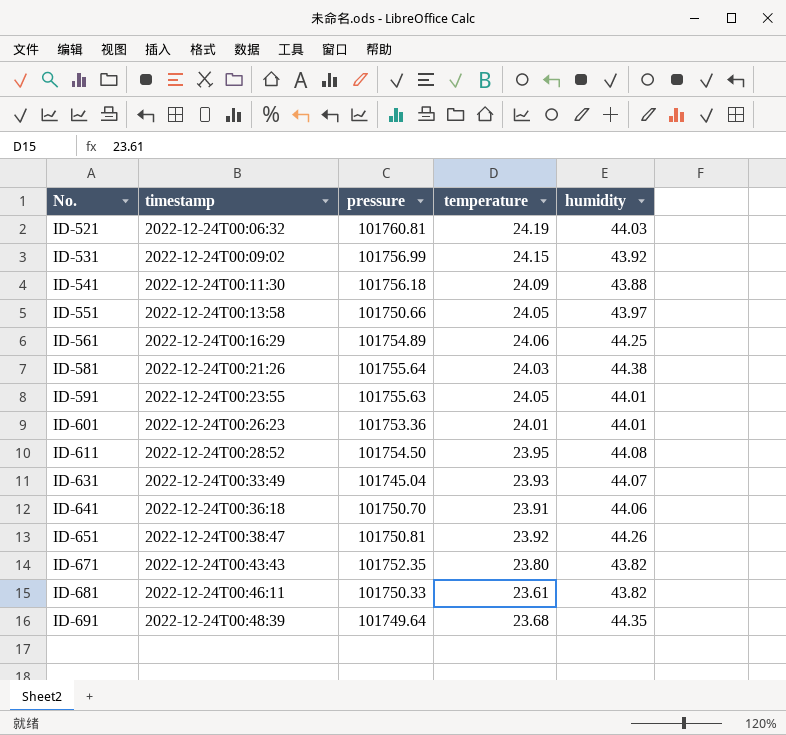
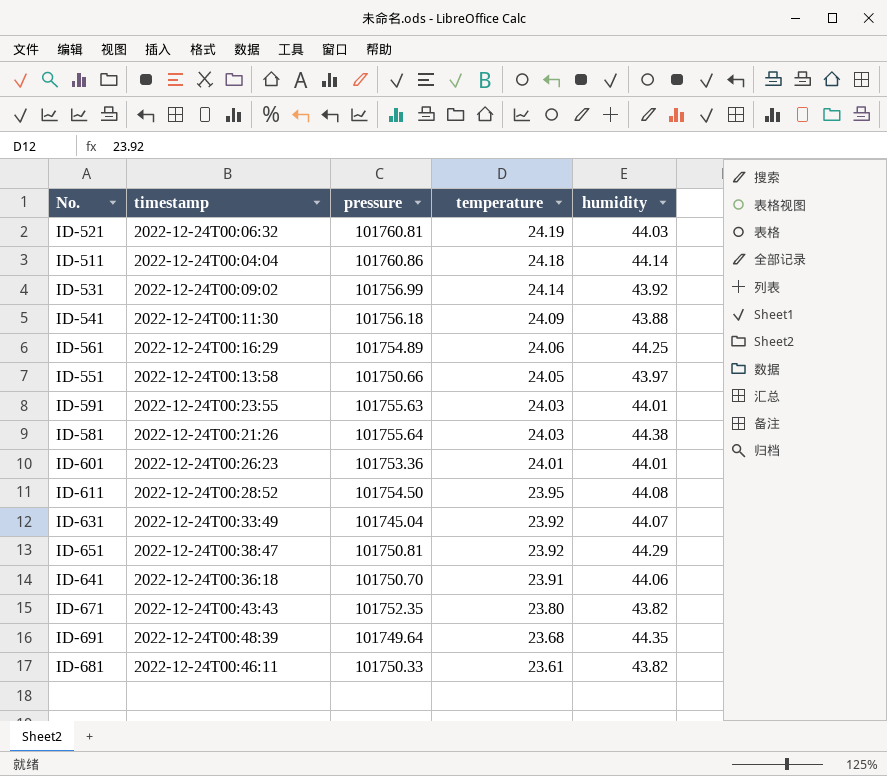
row order: No. ascending -> temperature descending
row ID-511: none -> 2022-12-24T00:04:04 | 101760.86 | 24.18 | 44.14
ID-531 | temperature: 24.15 -> 24.14
ID-591 | temperature: 24.05 -> 24.03
ID-631 | temperature: 23.93 -> 23.92
ID-651 | humidity: 44.26 -> 44.29

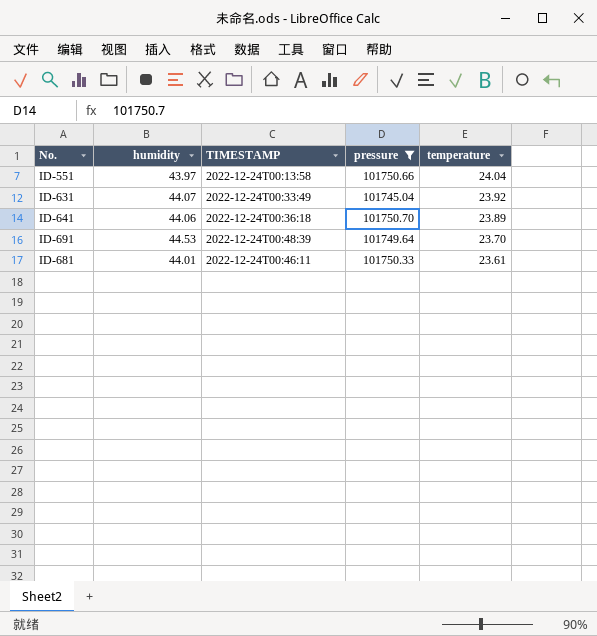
filter: none -> pressure <= 101750.70
column humidity | position: 5 -> 2
column name: timestamp -> TIMESTAMP
ID-551 | temperature: 24.05 -> 24.04
ID-641 | temperature: 23.91 -> 23.89
ID-691 | humidity: 44.35 -> 44.53
ID-691 | temperature: 23.68 -> 23.70
ID-681 | humidity: 43.82 -> 44.01

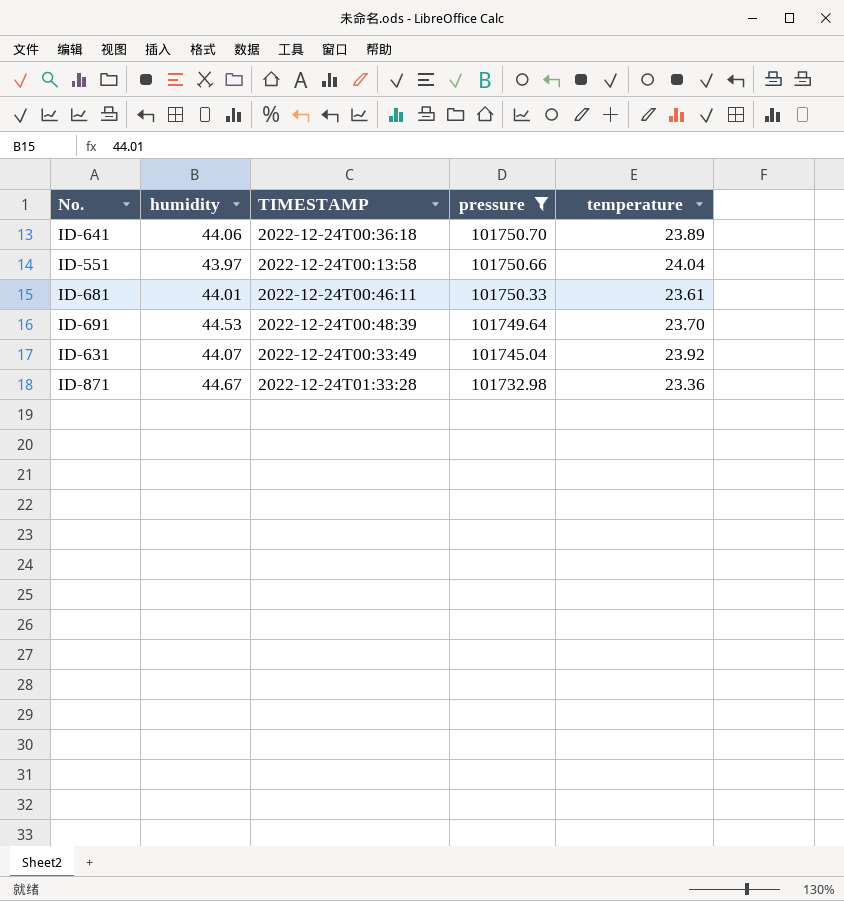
row order: temperature descending -> pressure descending
row ID-871: none -> 44.67 | 2022-12-24T01:33:28 | 101732.98 | 23.36

